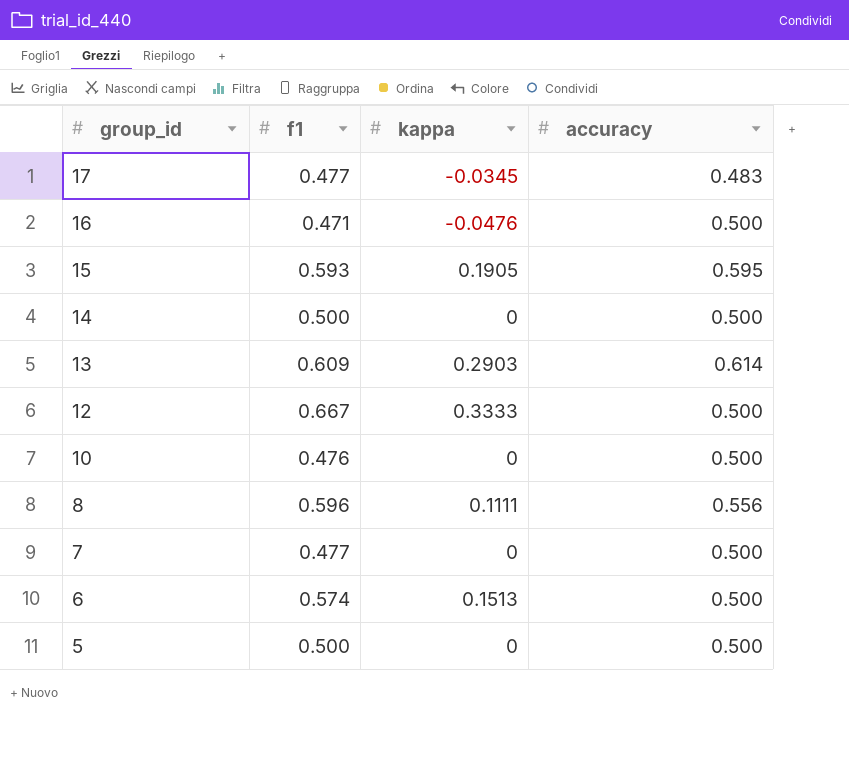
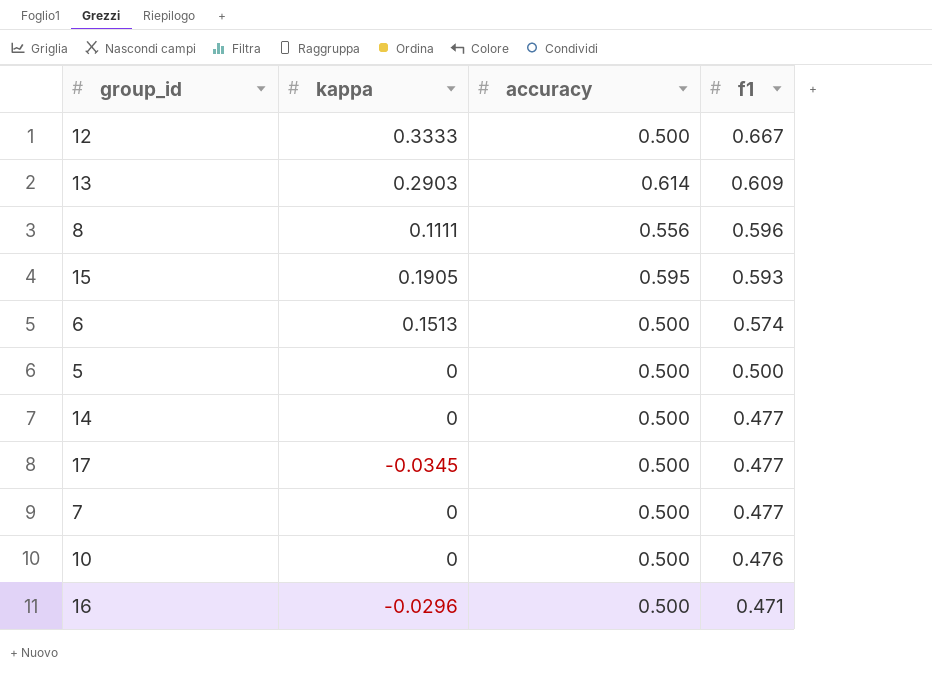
row order: group_id descending -> f1 descending
column f1 | position: 2 -> 4
14 | f1: 0.500 -> 0.477
17 | accuracy: 0.483 -> 0.500
16 | kappa: -0.0476 -> -0.0296

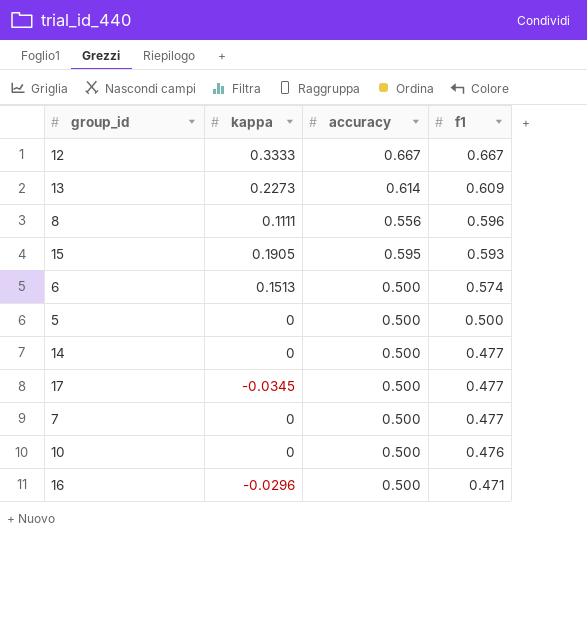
12 | accuracy: 0.500 -> 0.667
13 | kappa: 0.2903 -> 0.2273

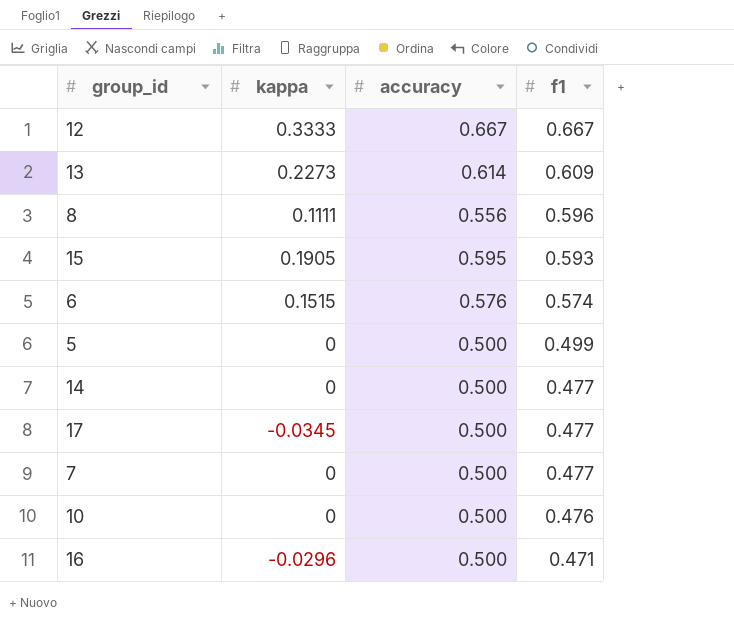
6 | kappa: 0.1513 -> 0.1515
6 | accuracy: 0.500 -> 0.576
5 | f1: 0.500 -> 0.499

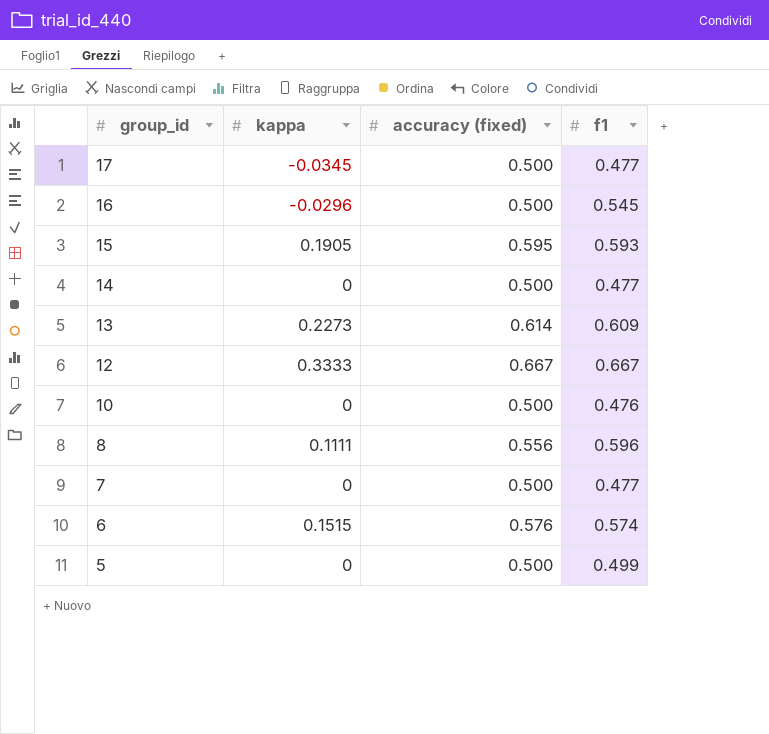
row order: f1 descending -> group_id descending
column name: accuracy -> accuracy (fixed)
16 | f1: 0.471 -> 0.545

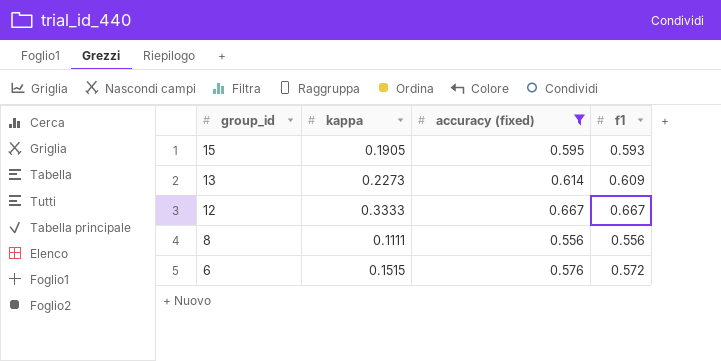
filter: none -> accuracy (fixed) != 0.500
8 | f1: 0.596 -> 0.556
6 | f1: 0.574 -> 0.572

